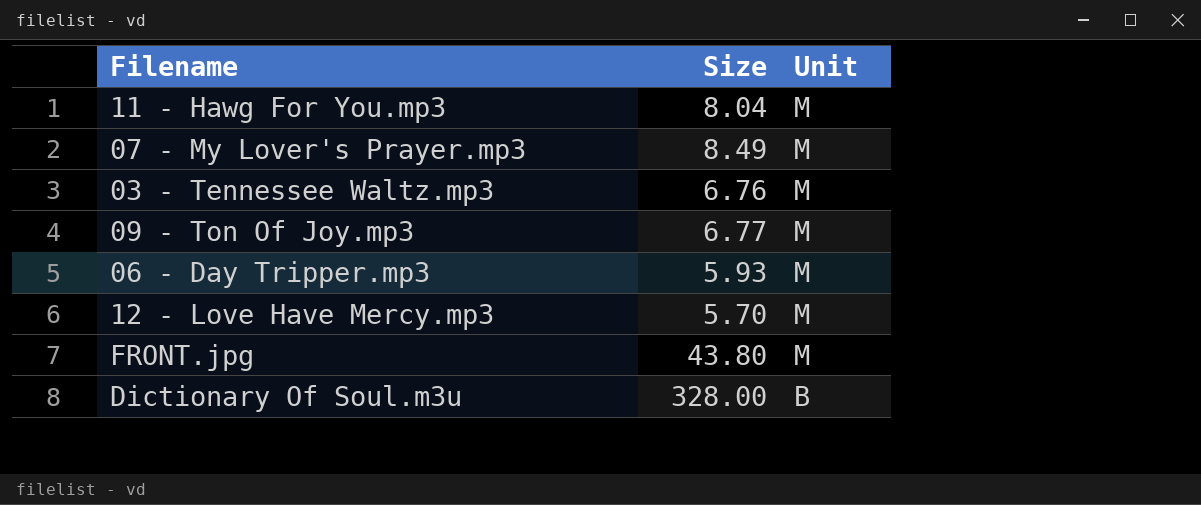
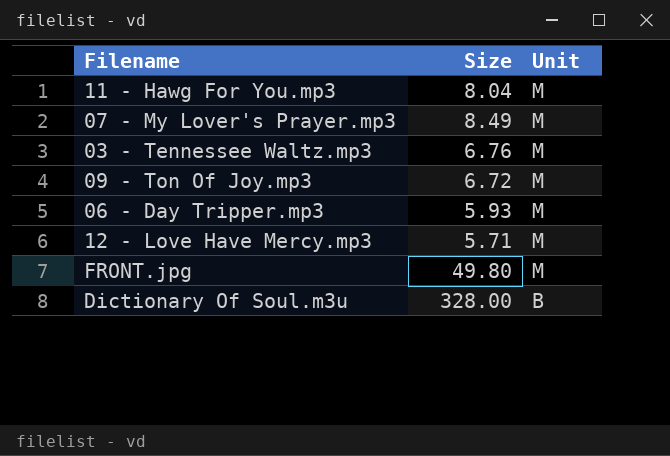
09 - Ton Of Joy.mp3 | Size: 6.77 -> 6.72
12 - Love Have Mercy.mp3 | Size: 5.70 -> 5.71
FRONT.jpg | Size: 43.80 -> 49.80

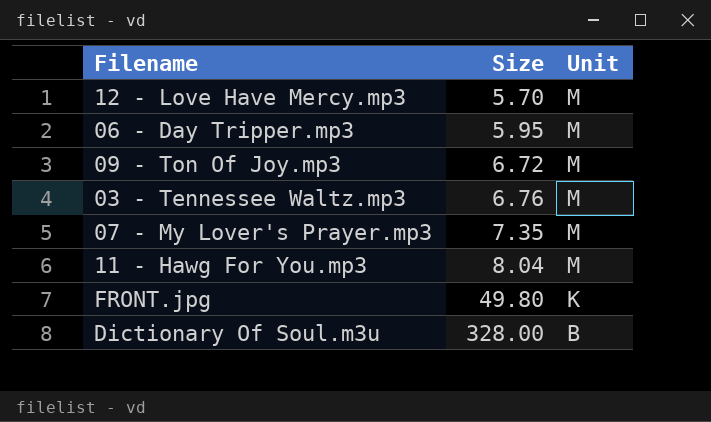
row order: Unit descending -> Size ascending
12 - Love Have Mercy.mp3 | Size: 5.71 -> 5.70
06 - Day Tripper.mp3 | Size: 5.93 -> 5.95
07 - My Lover's Prayer.mp3 | Size: 8.49 -> 7.35
FRONT.jpg | Unit: M -> K

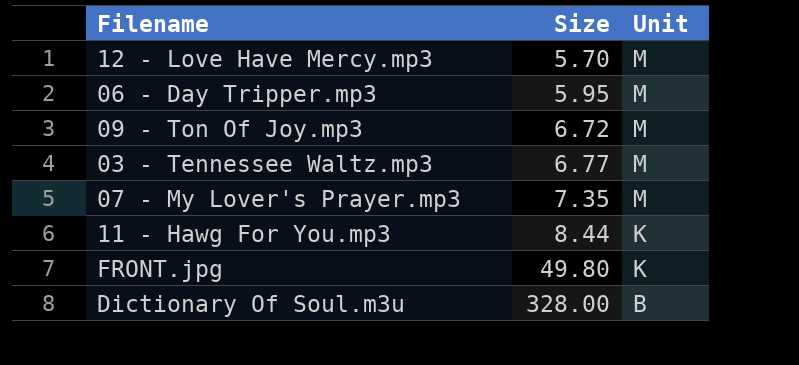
03 - Tennessee Waltz.mp3 | Size: 6.76 -> 6.77
11 - Hawg For You.mp3 | Size: 8.04 -> 8.44
11 - Hawg For You.mp3 | Unit: M -> K

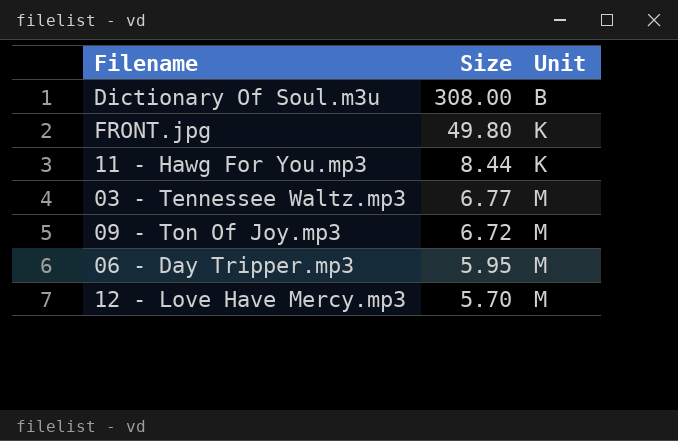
row order: Size ascending -> Size descending
row 07 - My Lover's Prayer.mp3: 7.35 | M -> none
Dictionary Of Soul.m3u | Size: 328.00 -> 308.00

